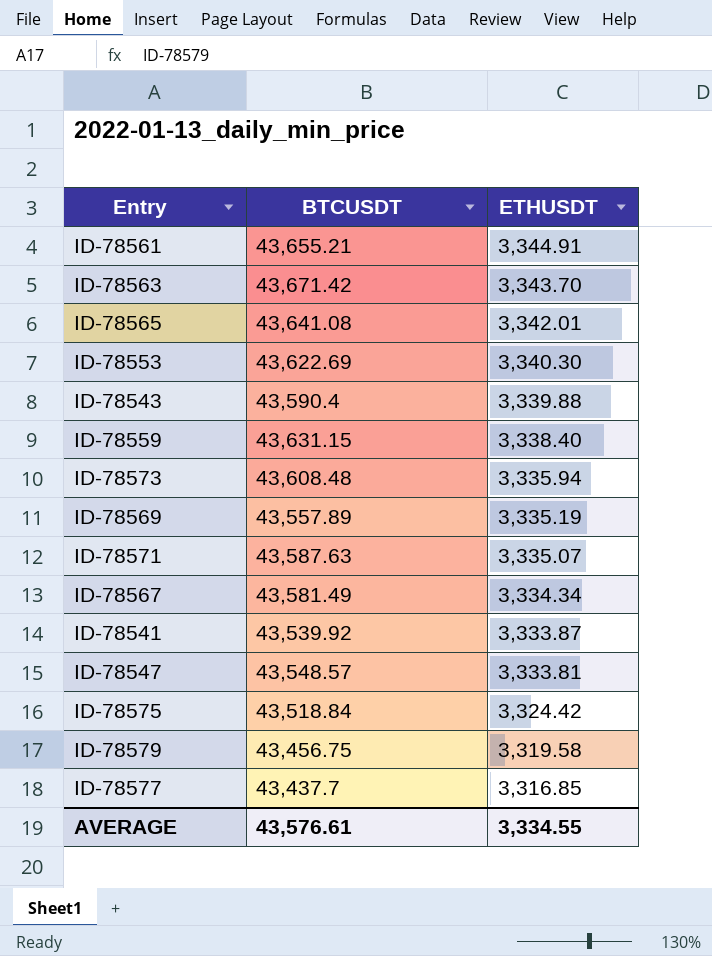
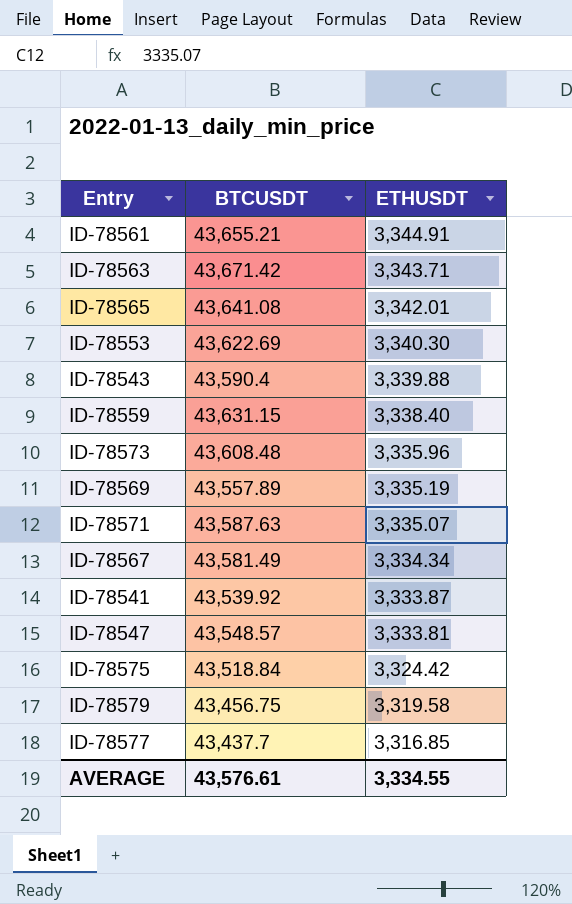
ID-78563 | ETHUSDT: 3,343.70 -> 3,343.71
ID-78573 | ETHUSDT: 3,335.94 -> 3,335.96

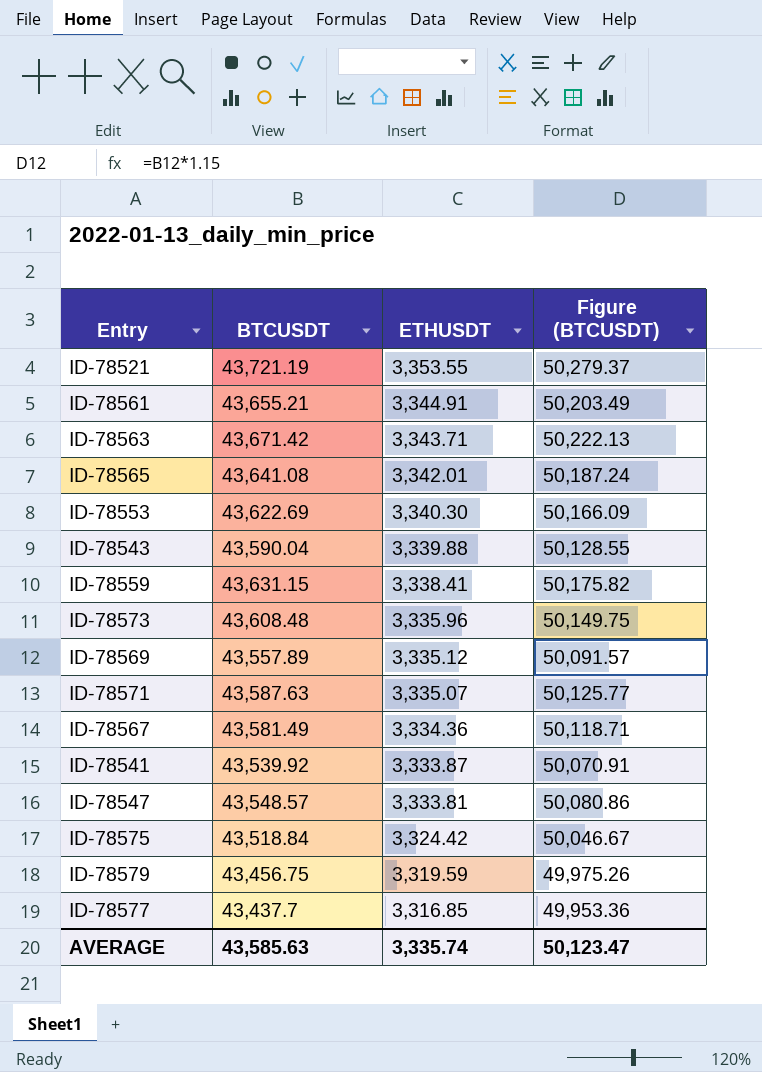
column Figure (BTCUSDT) | formula: none -> [BTCUSDT] * 1.15
row ID-78521: none -> 43,721.19 | 3,353.55 | 50,279.37
ID-78543 | BTCUSDT: 43,590.4 -> 43,590.04
ID-78559 | ETHUSDT: 3,338.40 -> 3,338.41
ID-78569 | ETHUSDT: 3,335.19 -> 3,335.12
ID-78567 | ETHUSDT: 3,334.34 -> 3,334.36
ID-78579 | ETHUSDT: 3,319.58 -> 3,319.59
AVERAGE | BTCUSDT: 43,576.61 -> 43,585.63
AVERAGE | ETHUSDT: 3,334.55 -> 3,335.74

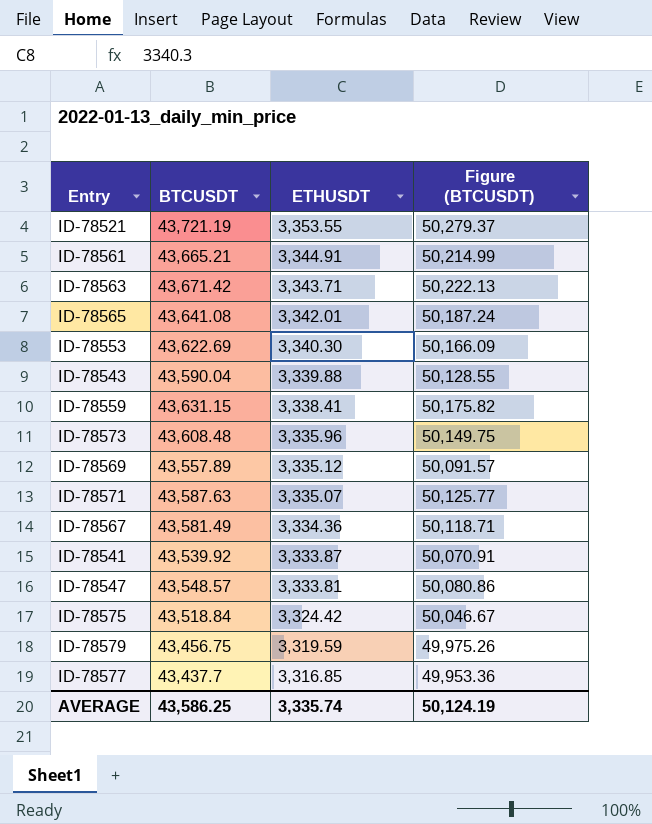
ID-78561 | BTCUSDT: 43,655.21 -> 43,665.21
ID-78561 | Figure (BTCUSDT): 50,203.49 -> 50,214.99
AVERAGE | BTCUSDT: 43,585.63 -> 43,586.25
AVERAGE | Figure (BTCUSDT): 50,123.47 -> 50,124.19

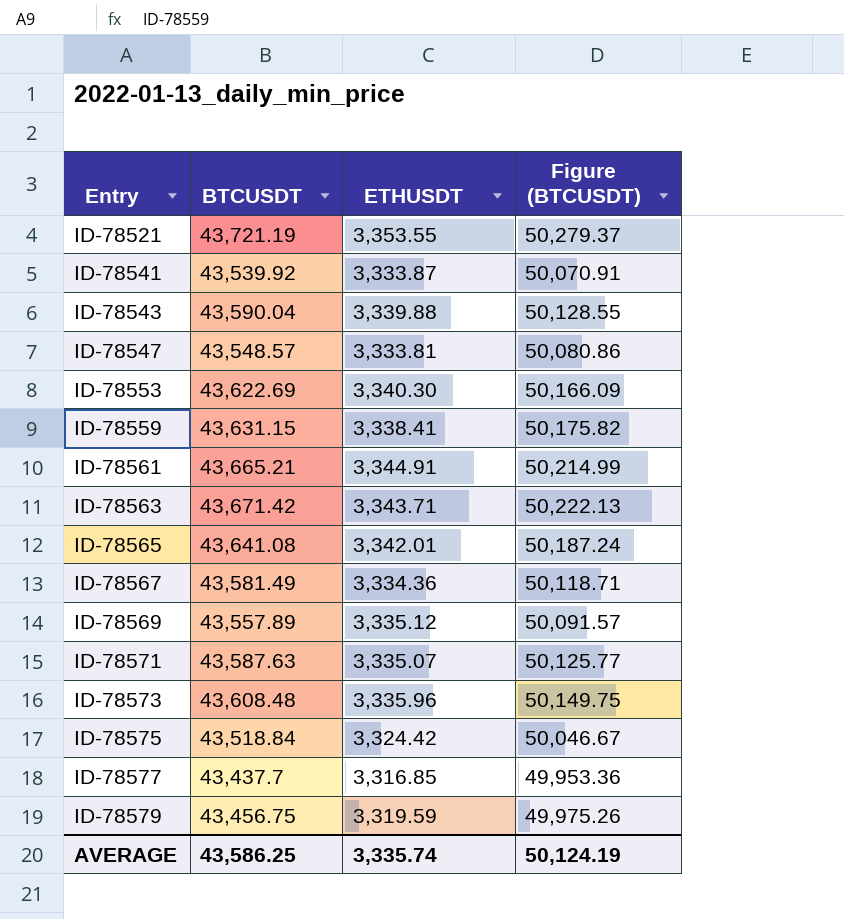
row order: ETHUSDT descending -> Entry ascending

